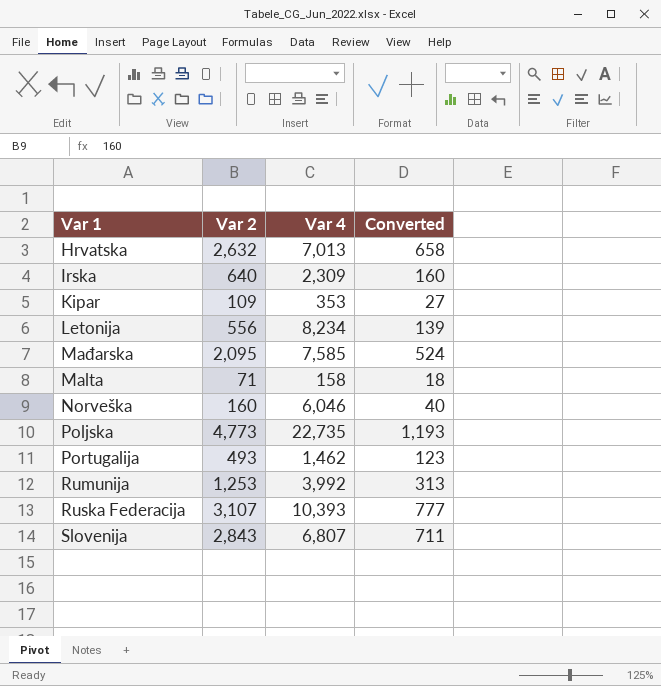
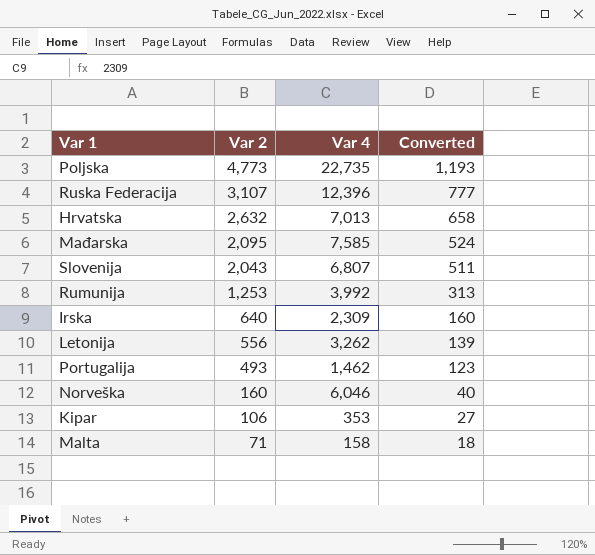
row order: none -> Var 2 descending
Ruska Federacija | Var 4: 10,393 -> 12,396
Slovenija | Var 2: 2,843 -> 2,043
Slovenija | Converted: 711 -> 511
Letonija | Var 4: 8,234 -> 3,262
Kipar | Var 2: 109 -> 106

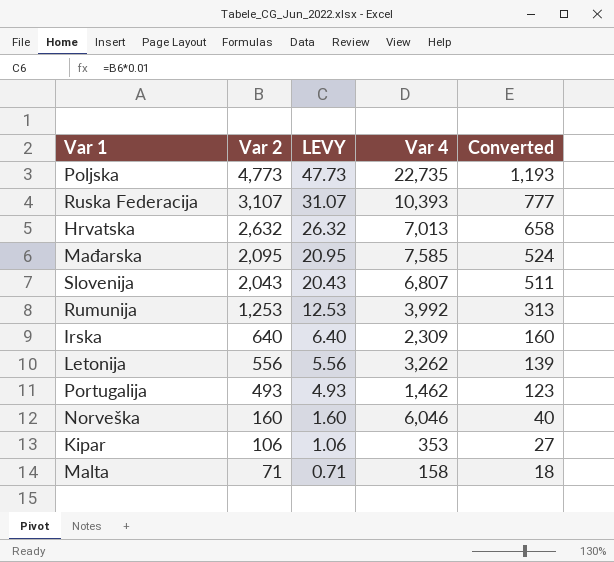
column LEVY | formula: none -> [Var 2] * 0.01
Ruska Federacija | Var 4: 12,396 -> 10,393

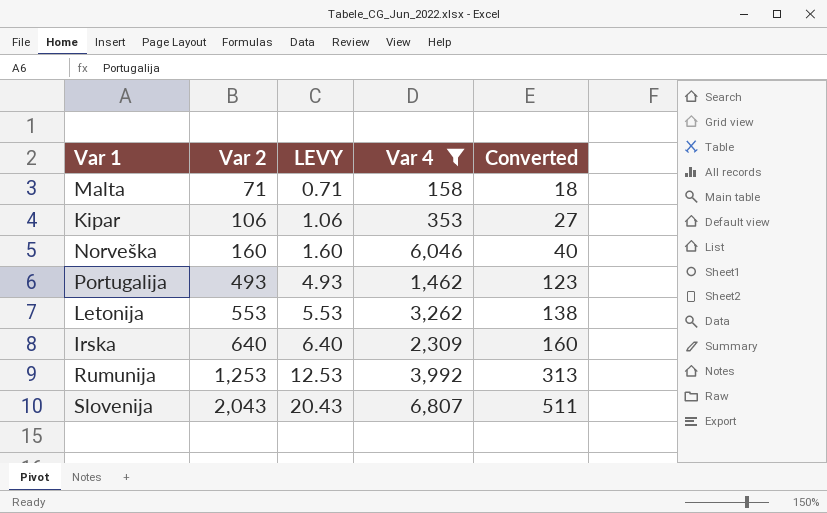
filter: none -> Var 4 <= 6,807
row order: Var 2 descending -> Var 2 ascending
Letonija | Var 2: 556 -> 553
Letonija | LEVY: 5.56 -> 5.53
Letonija | Converted: 139 -> 138

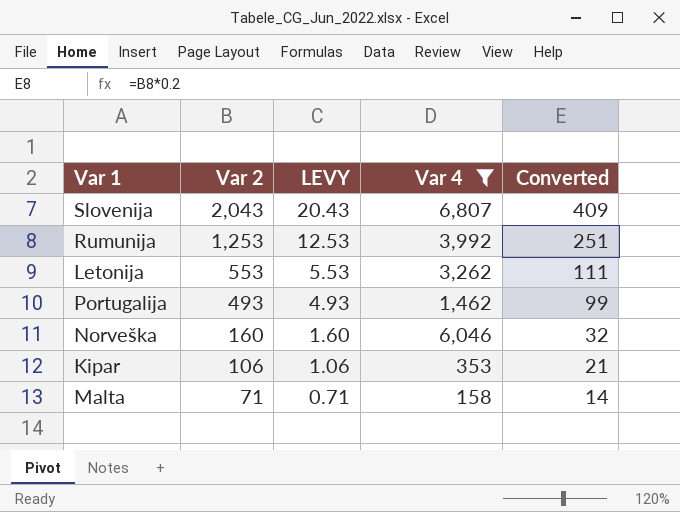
row order: Var 2 ascending -> Var 2 descending
column Converted | formula: [Var 2] * 0.25 -> [Var 2] * 0.2
row Irska: 640 | 6.40 | 2,309 | 160 -> none

